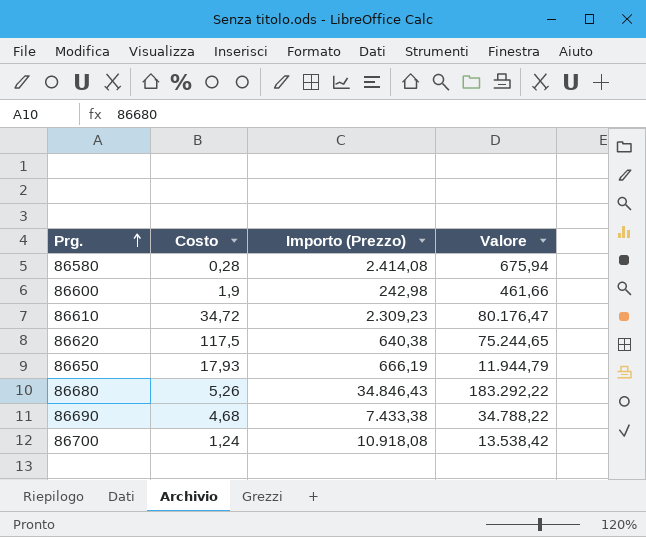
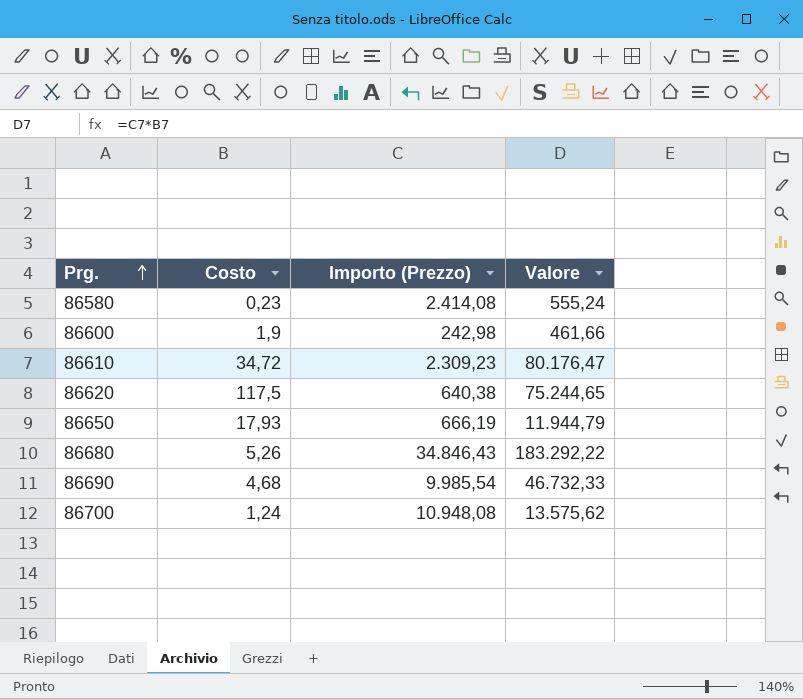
86580 | Costo: 0,28 -> 0,23
86580 | Valore: 675,94 -> 555,24
86690 | Importo (Prezzo): 7.433,38 -> 9.985,54
86690 | Valore: 34.788,22 -> 46.732,33
86700 | Importo (Prezzo): 10.918,08 -> 10.948,08
86700 | Valore: 13.538,42 -> 13.575,62

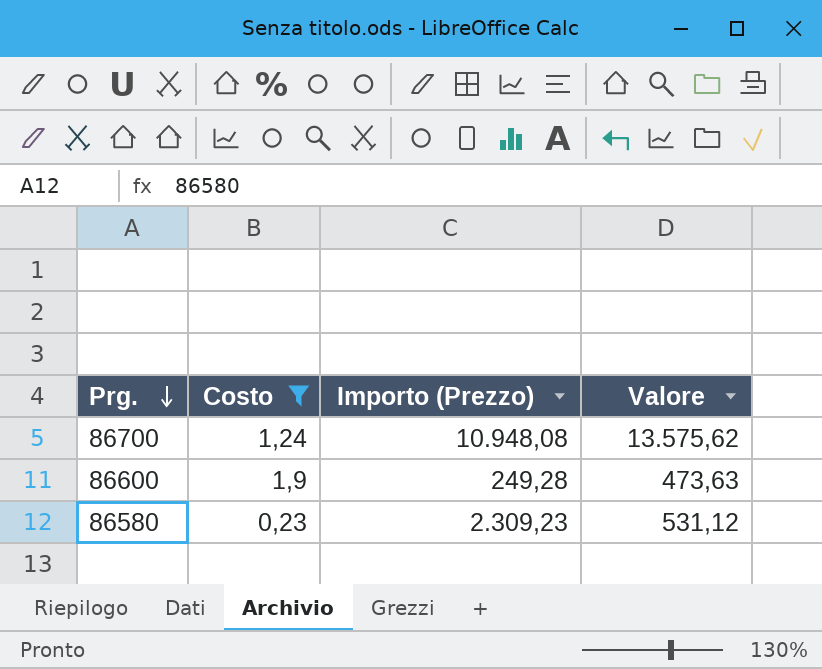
filter: none -> Costo <= 1,9
row order: Prg. ascending -> Prg. descending
86600 | Importo (Prezzo): 242,98 -> 249,28
86600 | Valore: 461,66 -> 473,63
86580 | Importo (Prezzo): 2.414,08 -> 2.309,23
86580 | Valore: 555,24 -> 531,12

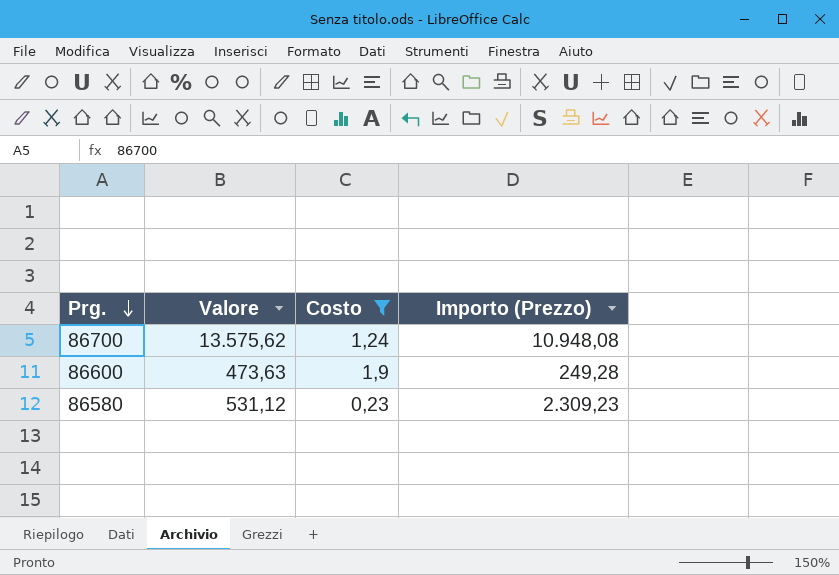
column Valore | position: 4 -> 2

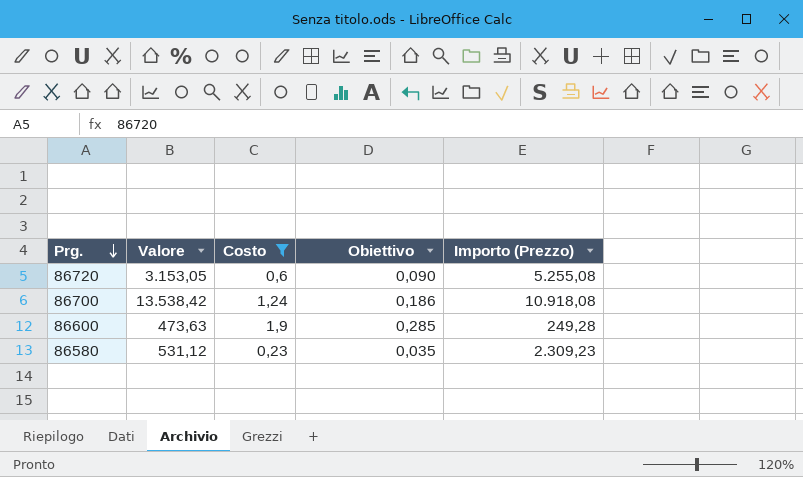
column Obiettivo | formula: none -> [Costo] * 0,15
row 86720: none -> 3.153,05 | 0,6 | 0,090 | 5.255,08
86700 | Valore: 13.575,62 -> 13.538,42
86700 | Importo (Prezzo): 10.948,08 -> 10.918,08

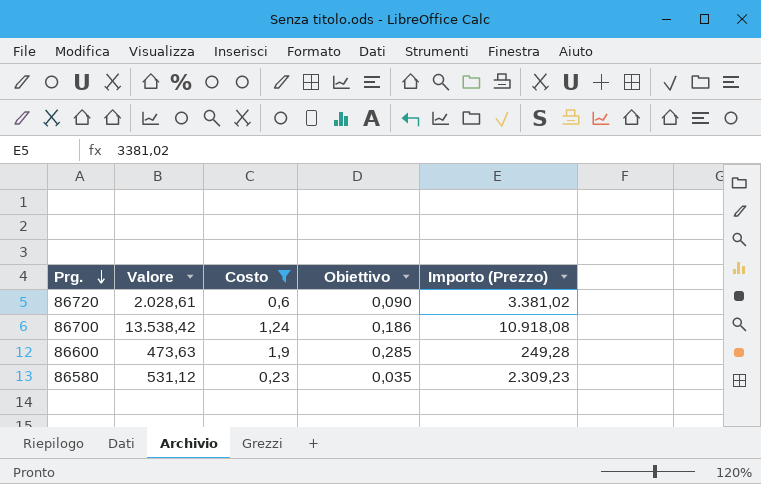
86720 | Valore: 3.153,05 -> 2.028,61
86720 | Importo (Prezzo): 5.255,08 -> 3.381,02

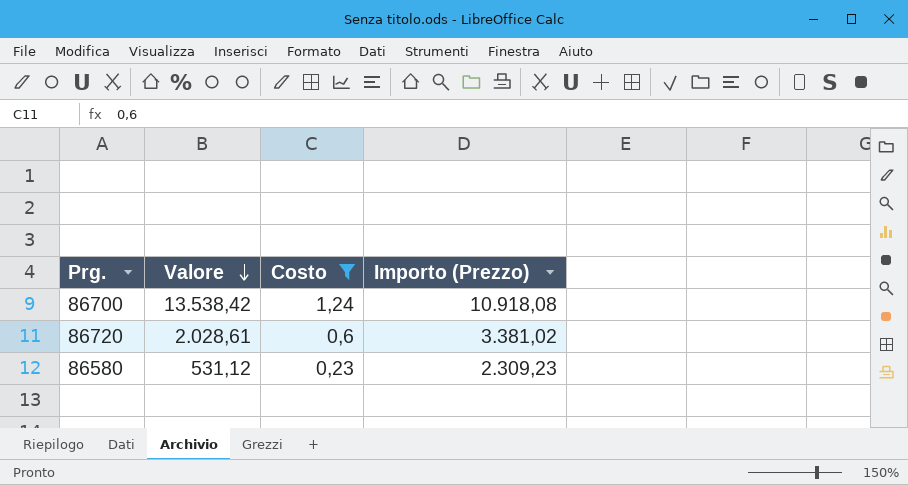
row order: Prg. descending -> Valore descending
column Obiettivo | formula: [Costo] * 0,15 -> none
row 86600: 473,63 | 1,9 | 0,285 | 249,28 -> none

